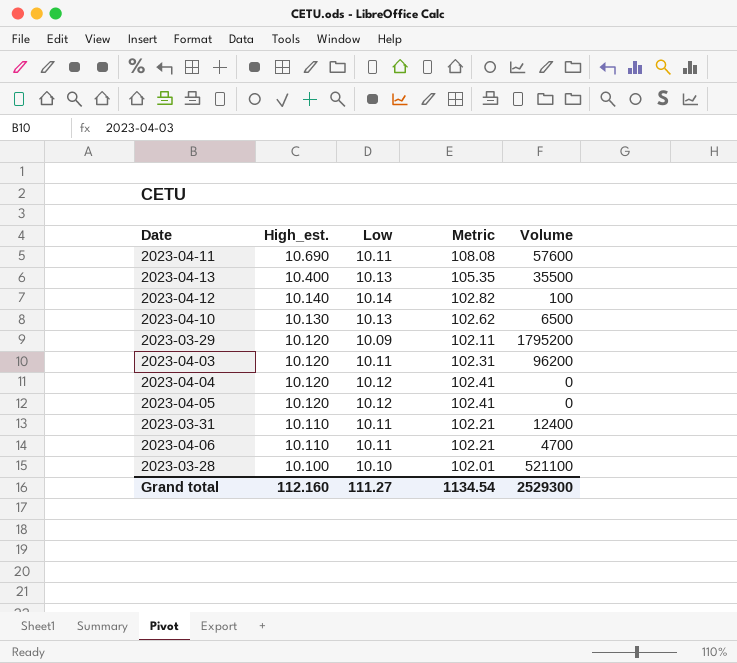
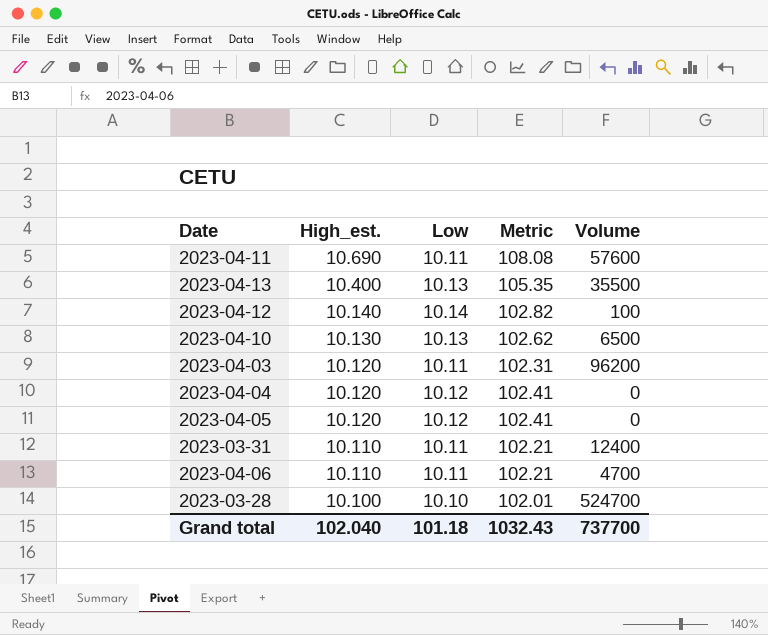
row 2023-03-29: 10.120 | 10.09 | 102.11 | 1795200 -> none
2023-03-28 | Volume: 521100 -> 524700
Grand total | High_est.: 112.160 -> 102.040
Grand total | Low: 111.27 -> 101.18
Grand total | Metric: 1134.54 -> 1032.43
Grand total | Volume: 2529300 -> 737700

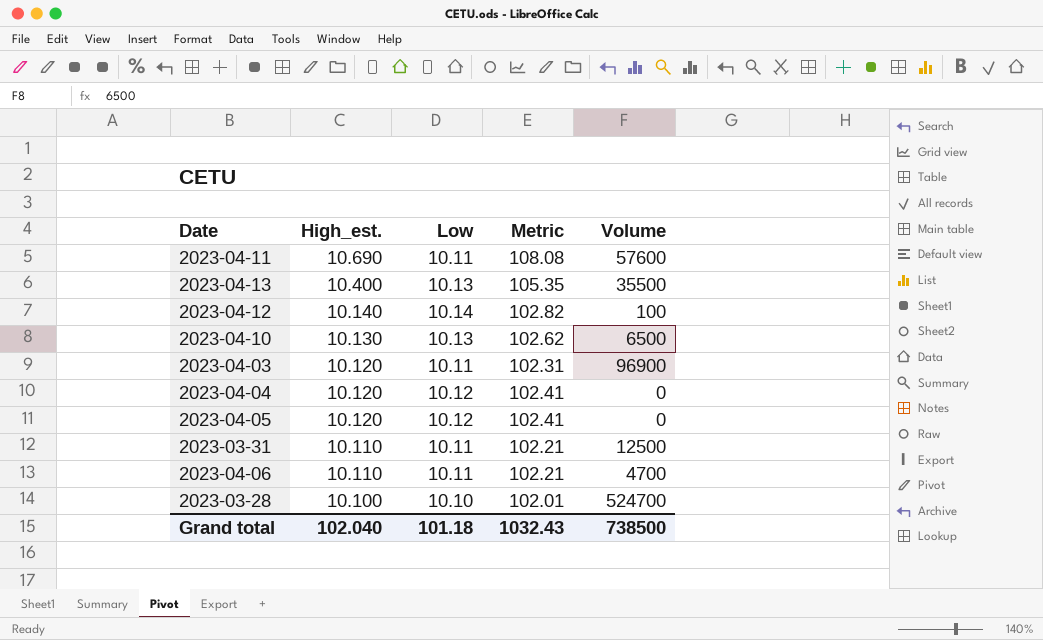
2023-04-03 | Volume: 96200 -> 96900
2023-03-31 | Volume: 12400 -> 12500
Grand total | Volume: 737700 -> 738500

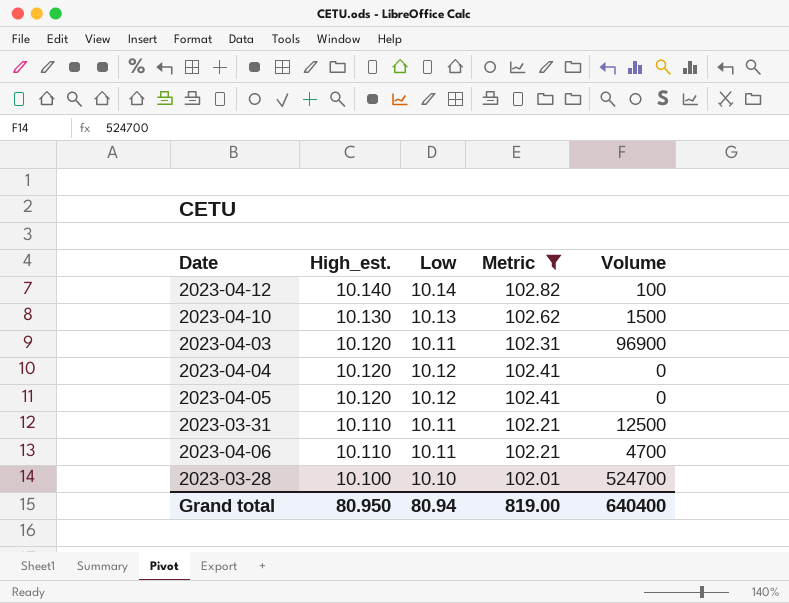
filter: none -> Metric <= 102.82
2023-04-10 | Volume: 6500 -> 1500
Grand total | High_est.: 102.040 -> 80.950
Grand total | Low: 101.18 -> 80.94
Grand total | Metric: 1032.43 -> 819.00
Grand total | Volume: 738500 -> 640400

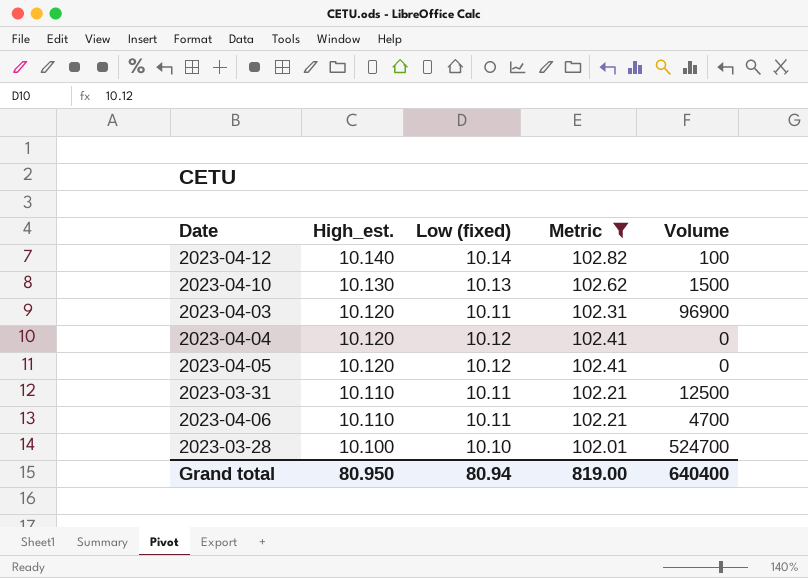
column name: Low -> Low (fixed)

